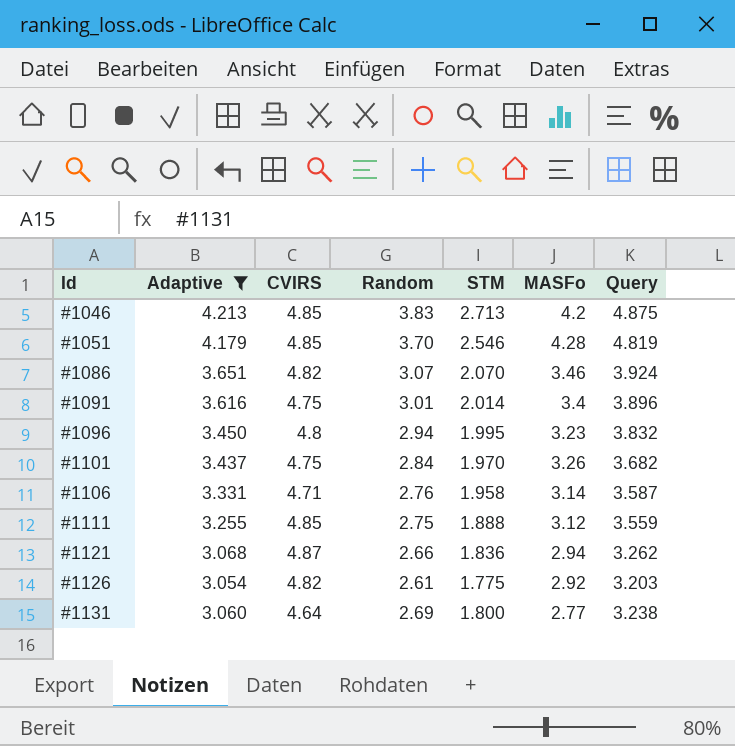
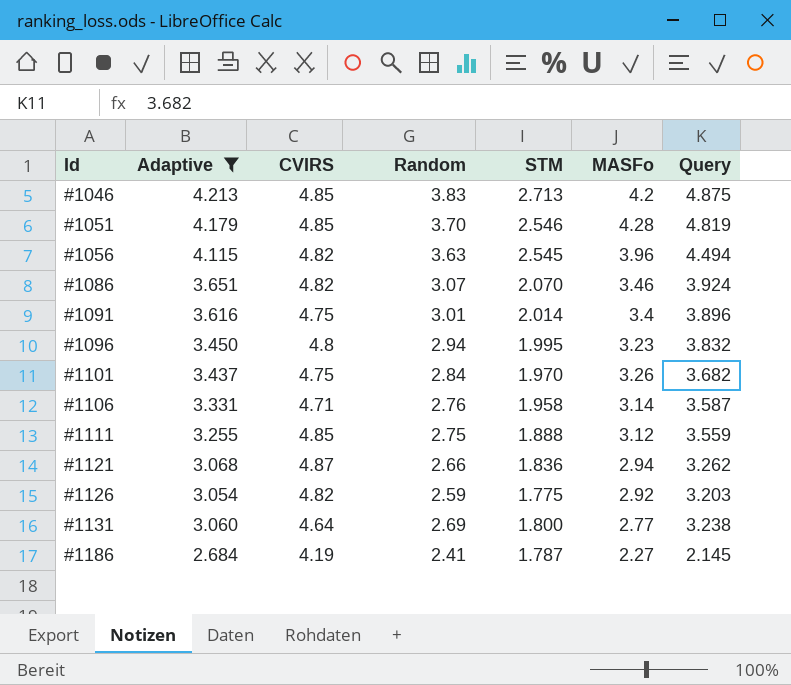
row #1056: none -> 4.115 | 4.82 | 3.63 | 2.545 | 3.96 | 4.494
#1126 | Random: 2.61 -> 2.59
row #1186: none -> 2.684 | 4.19 | 2.41 | 1.787 | 2.27 | 2.145

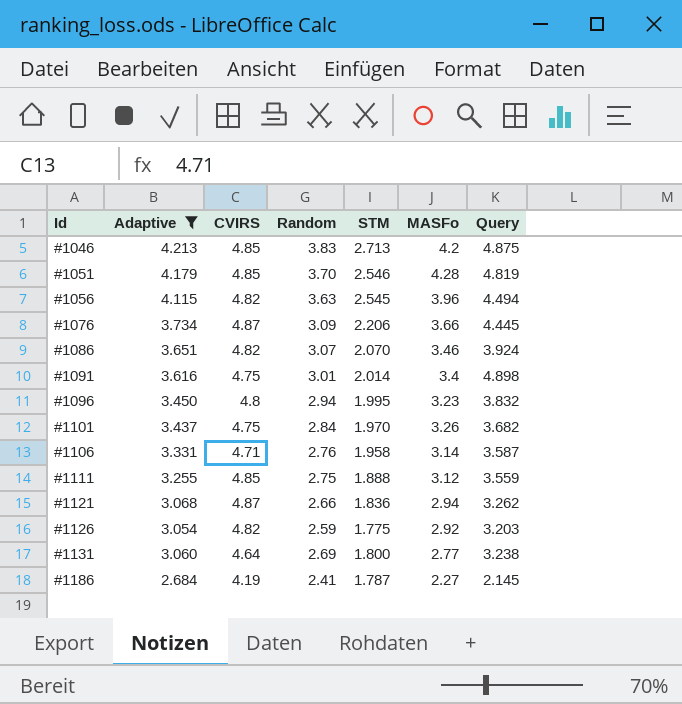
row #1076: none -> 3.734 | 4.87 | 3.09 | 2.206 | 3.66 | 4.445
#1091 | Query: 3.896 -> 4.898

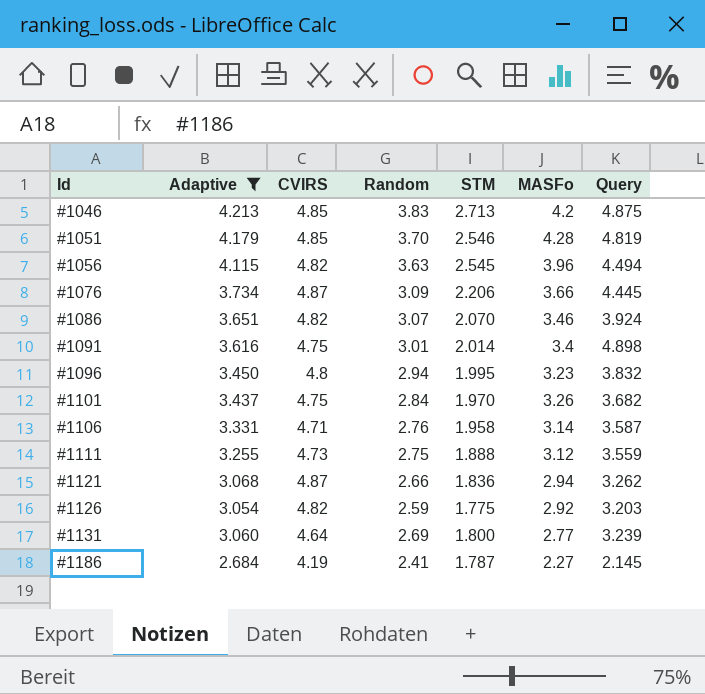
#1111 | CVIRS: 4.85 -> 4.73
#1131 | Query: 3.238 -> 3.239

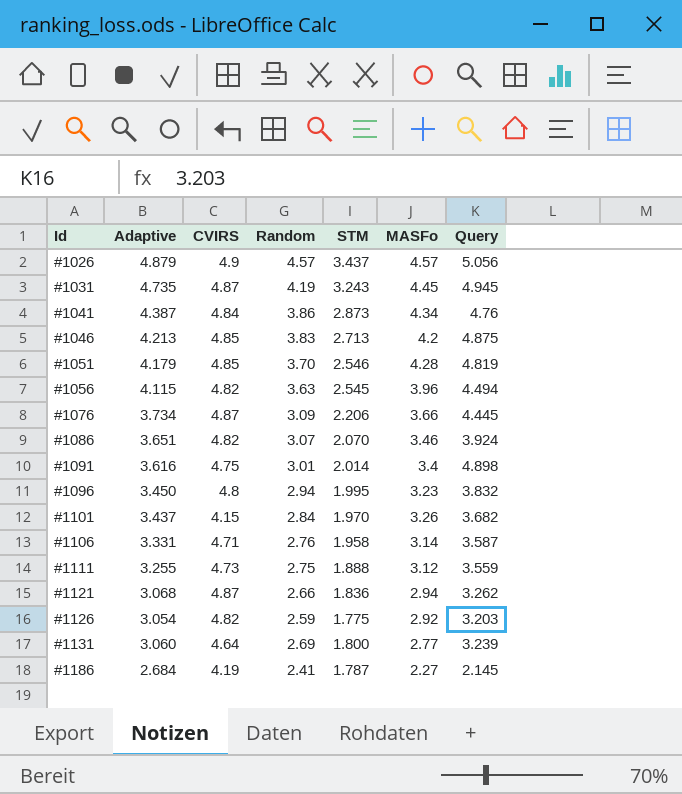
filter: Adaptive <= 4.213 -> none
#1101 | CVIRS: 4.75 -> 4.15

